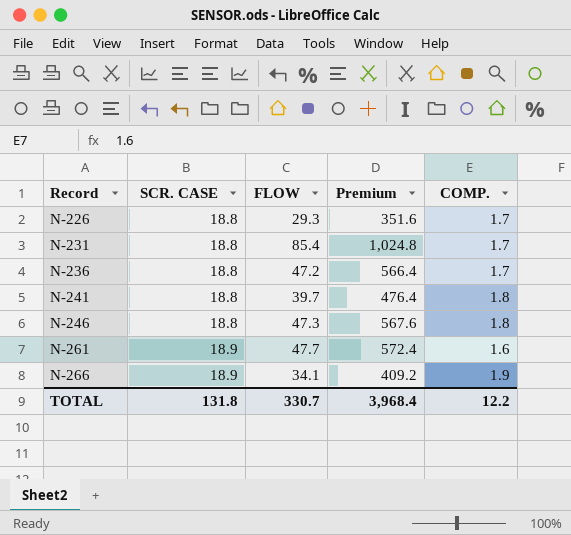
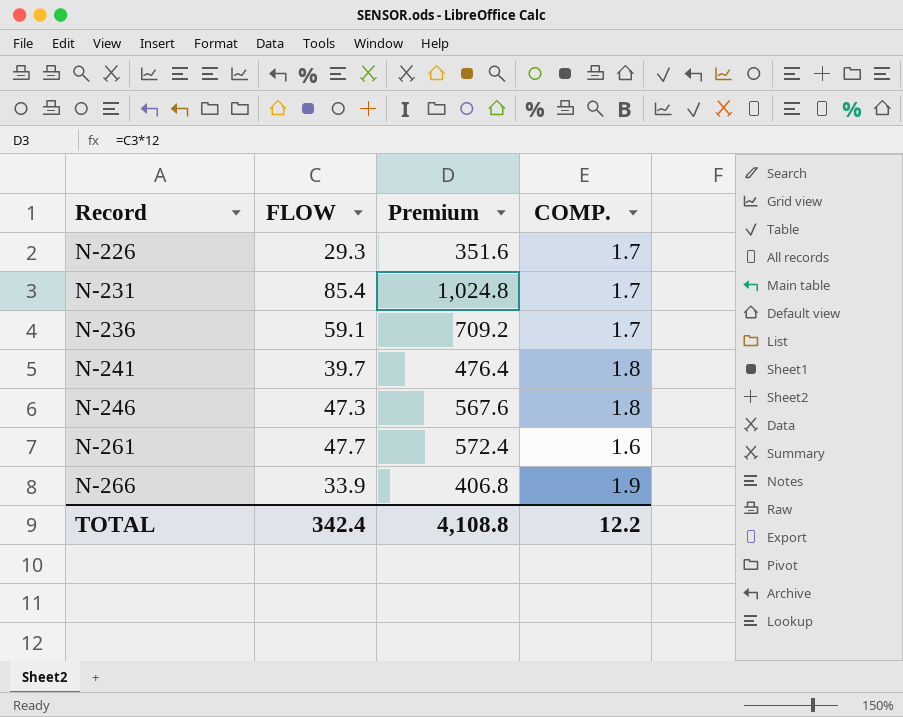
column SCR. CASE | position: 2 -> none
N-236 | FLOW: 47.2 -> 59.1
N-236 | Premium: 566.4 -> 709.2
N-266 | FLOW: 34.1 -> 33.9
N-266 | Premium: 409.2 -> 406.8
TOTAL | FLOW: 330.7 -> 342.4
TOTAL | Premium: 3,968.4 -> 4,108.8

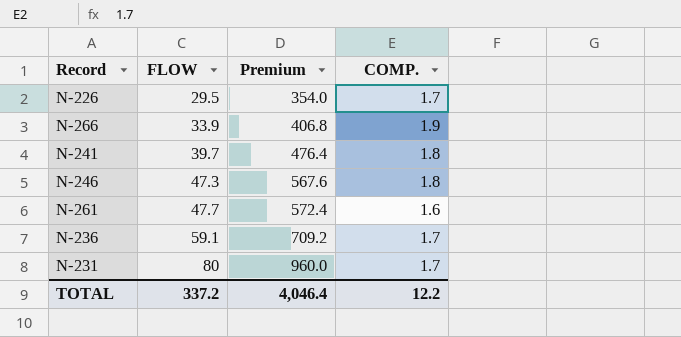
row order: Record ascending -> FLOW ascending
N-226 | FLOW: 29.3 -> 29.5
N-226 | Premium: 351.6 -> 354.0
N-231 | FLOW: 85.4 -> 80
N-231 | Premium: 1,024.8 -> 960.0
TOTAL | FLOW: 342.4 -> 337.2
TOTAL | Premium: 4,108.8 -> 4,046.4

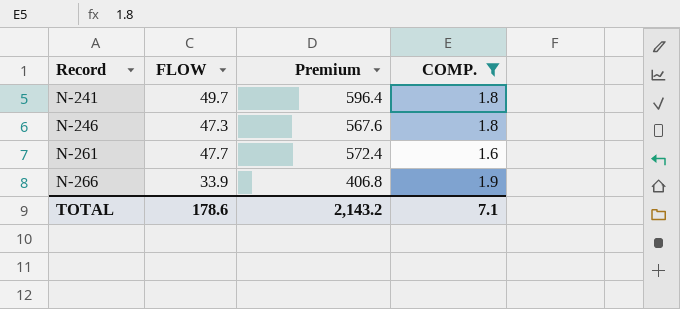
filter: none -> COMP. != 1.7
row order: FLOW ascending -> Record ascending
N-241 | FLOW: 39.7 -> 49.7
N-241 | Premium: 476.4 -> 596.4
TOTAL | FLOW: 337.2 -> 178.6
TOTAL | Premium: 4,046.4 -> 2,143.2
TOTAL | COMP.: 12.2 -> 7.1

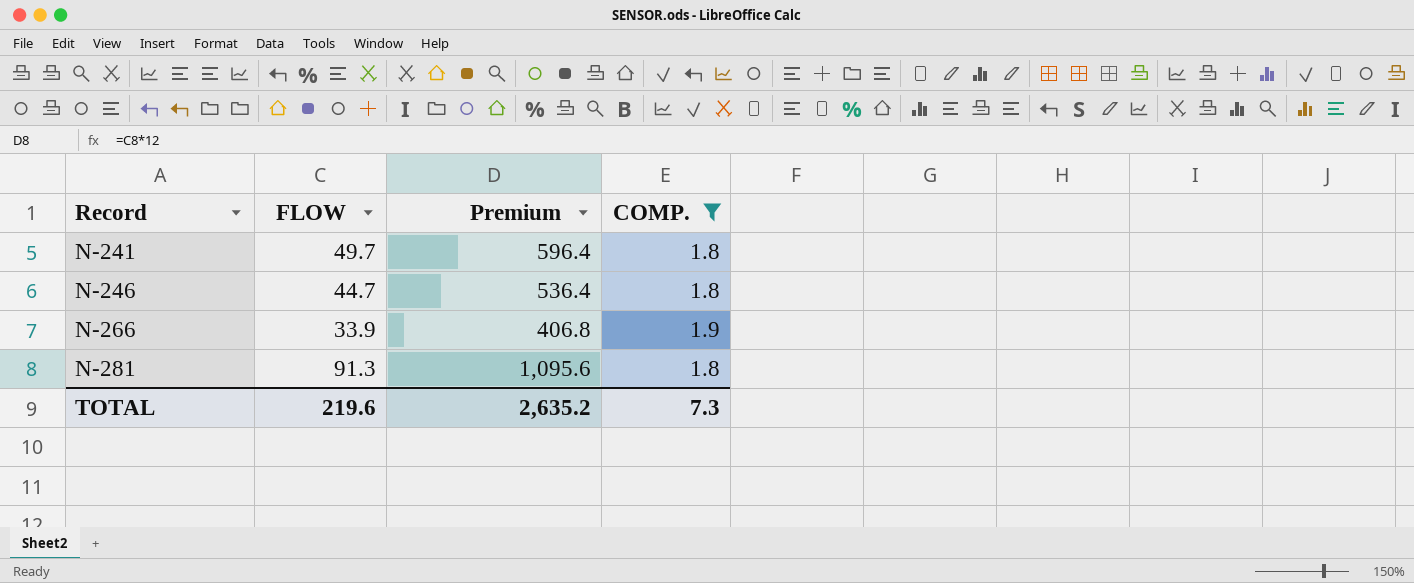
row N-261: 47.7 | 572.4 | 1.6 -> none
N-246 | FLOW: 47.3 -> 44.7
N-246 | Premium: 567.6 -> 536.4
row N-281: none -> 91.3 | 1,095.6 | 1.8
TOTAL | FLOW: 178.6 -> 219.6
TOTAL | Premium: 2,143.2 -> 2,635.2
TOTAL | COMP.: 7.1 -> 7.3

